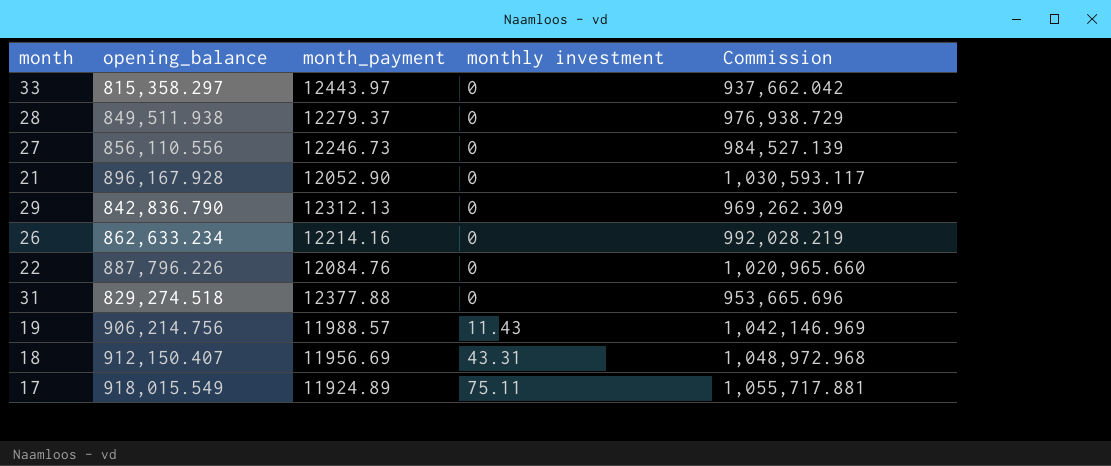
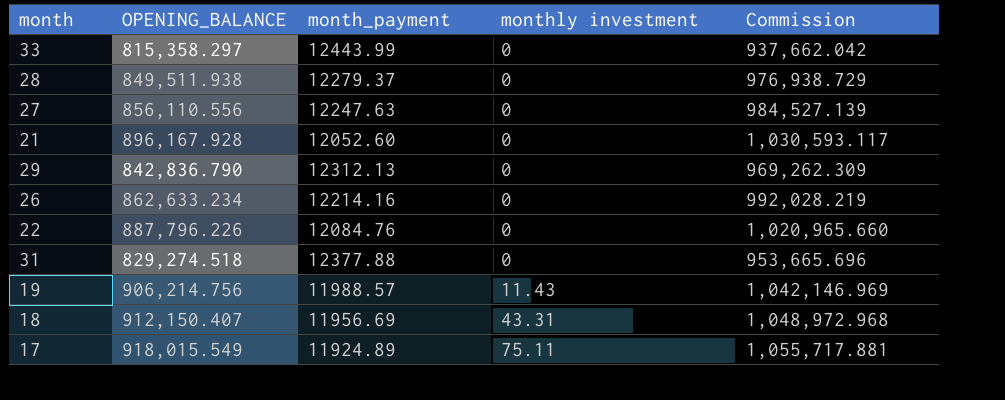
column name: opening_balance -> OPENING_BALANCE
33 | month_payment: 12443.97 -> 12443.99
27 | month_payment: 12246.73 -> 12247.63
21 | month_payment: 12052.90 -> 12052.60

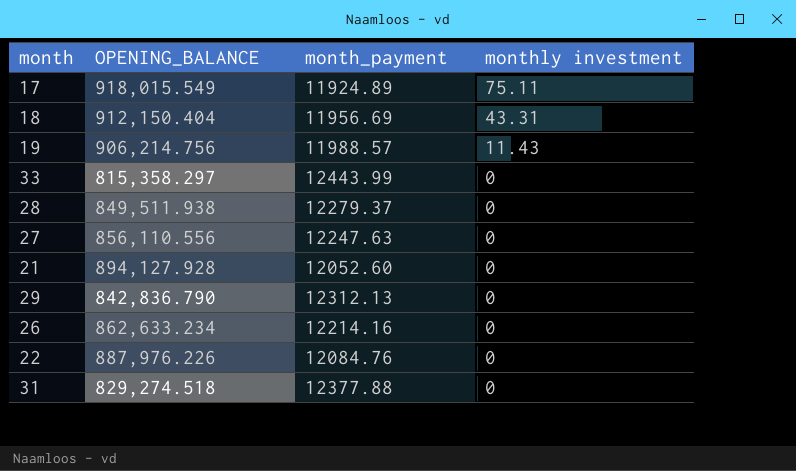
row order: monthly investment ascending -> monthly investment descending
column Commission | formula: [OPENING_BALANCE] * 1.15 -> none
18 | OPENING_BALANCE: 912,150.407 -> 912,150.404
21 | OPENING_BALANCE: 896,167.928 -> 894,127.928
22 | OPENING_BALANCE: 887,796.226 -> 887,976.226

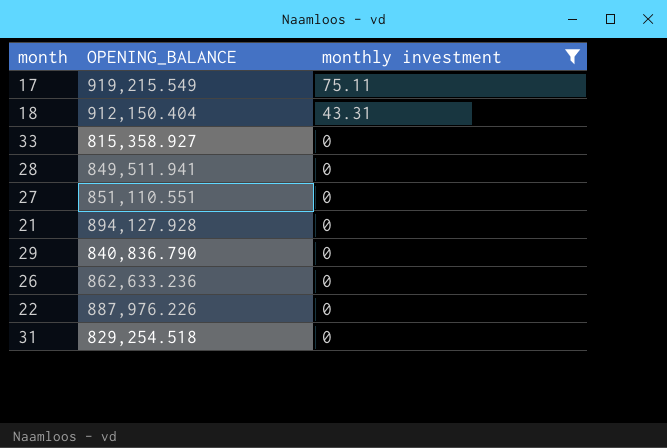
filter: none -> monthly investment != 11.43
column month_payment | position: 3 -> none
17 | OPENING_BALANCE: 918,015.549 -> 919,215.549
33 | OPENING_BALANCE: 815,358.297 -> 815,358.927
28 | OPENING_BALANCE: 849,511.938 -> 849,511.941
27 | OPENING_BALANCE: 856,110.556 -> 851,110.551
29 | OPENING_BALANCE: 842,836.790 -> 840,836.790
26 | OPENING_BALANCE: 862,633.234 -> 862,633.236
31 | OPENING_BALANCE: 829,274.518 -> 829,254.518

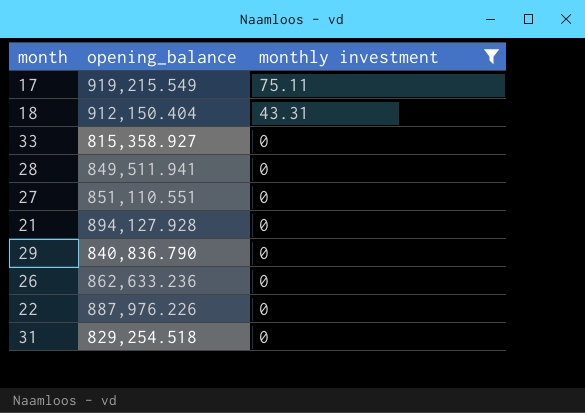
column name: OPENING_BALANCE -> opening_balance

